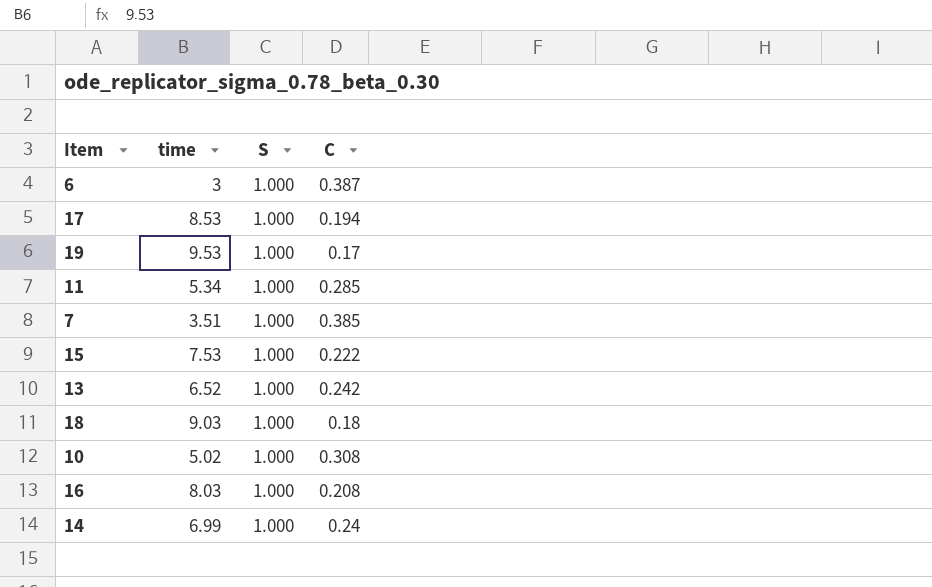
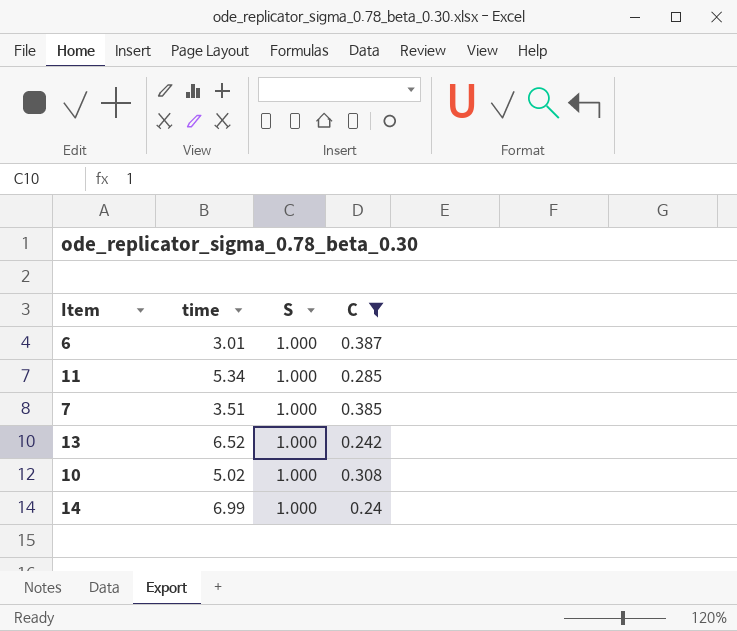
filter: none -> C >= 0.24
6 | time: 3 -> 3.01

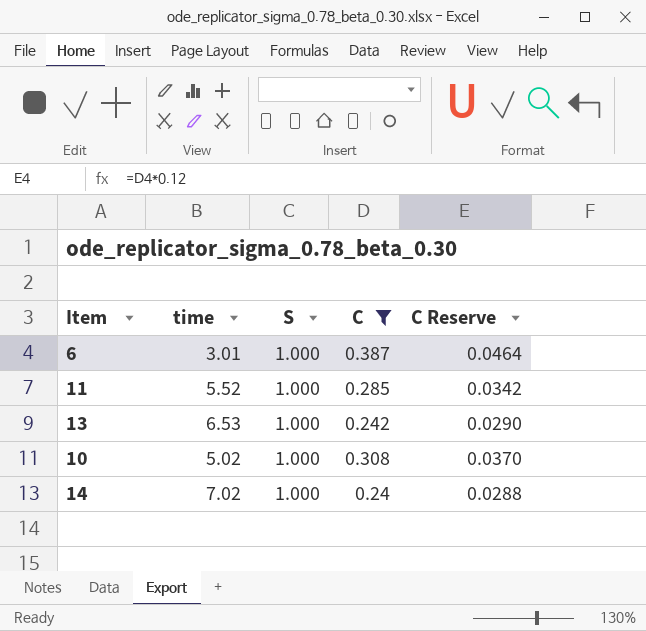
column C Reserve | formula: none -> [C] * 0.12
row 7: 3.51 | 1.000 | 0.385 -> none
11 | time: 5.34 -> 5.52
13 | time: 6.52 -> 6.53
14 | time: 6.99 -> 7.02

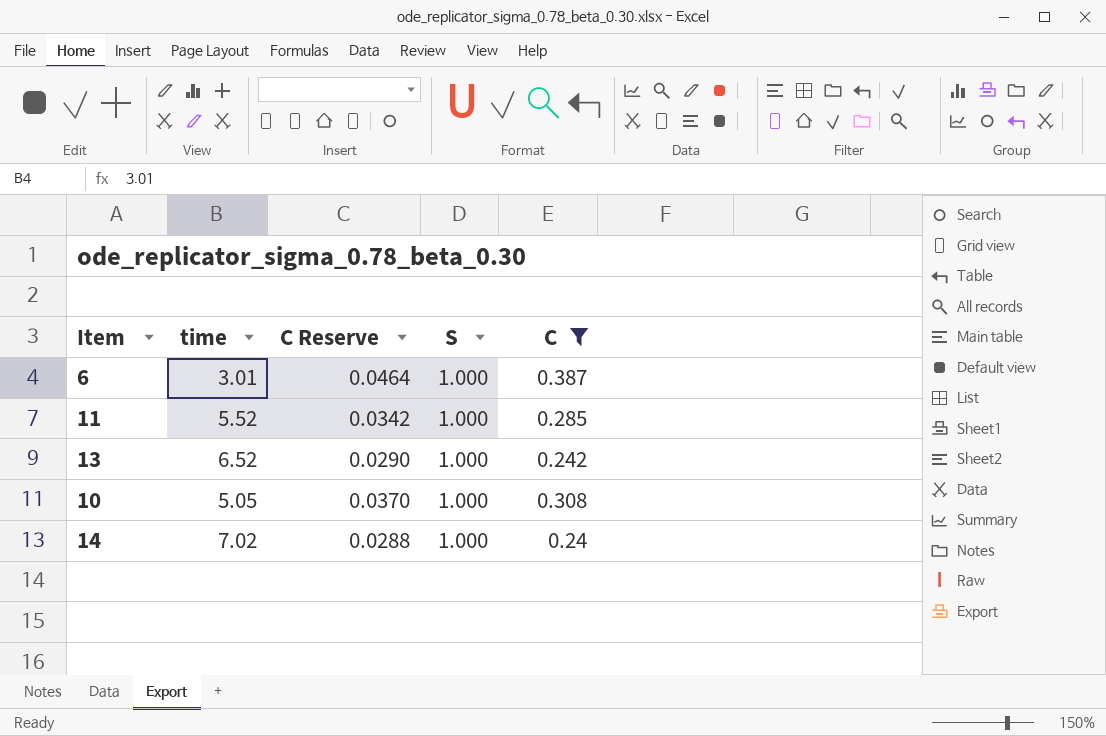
column C Reserve | position: 5 -> 3
13 | time: 6.53 -> 6.52
10 | time: 5.02 -> 5.05

